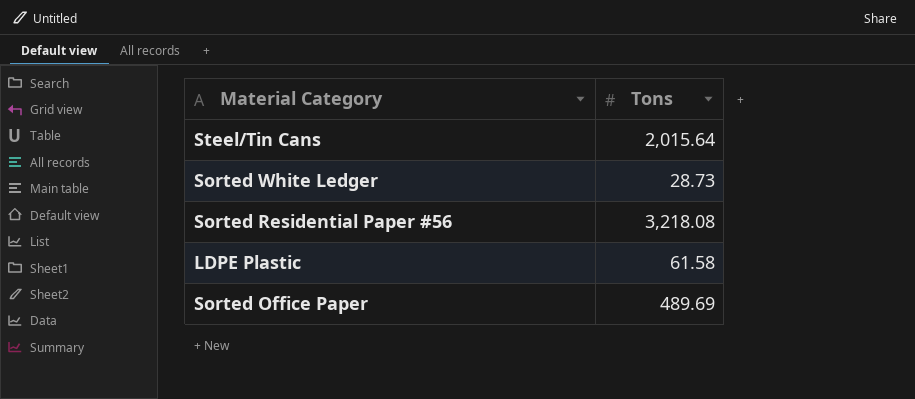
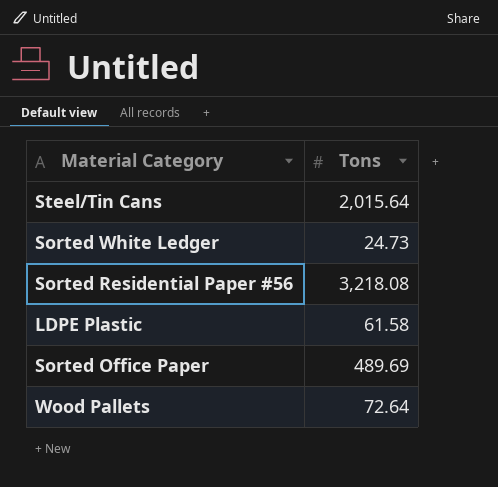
Sorted White Ledger | Tons: 28.73 -> 24.73
row Wood Pallets: none -> 72.64

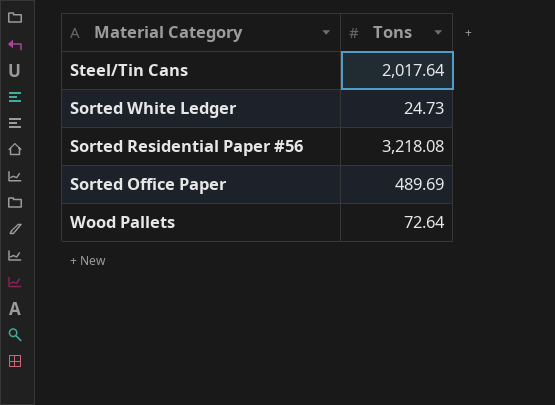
row LDPE Plastic: 61.58 -> none
Steel/Tin Cans | Tons: 2,015.64 -> 2,017.64

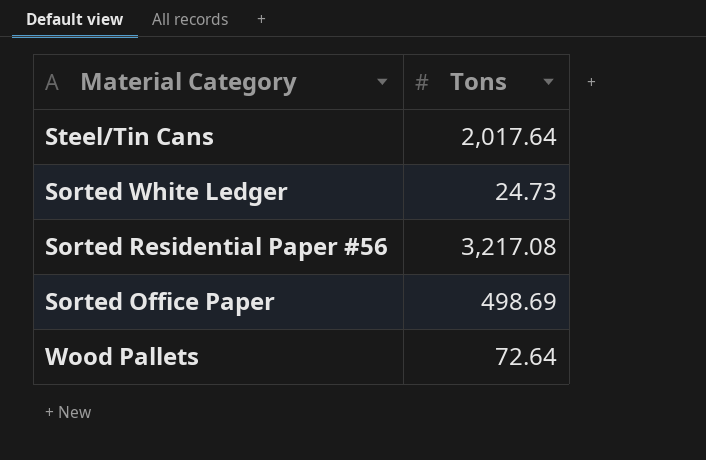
Sorted Residential Paper #56 | Tons: 3,218.08 -> 3,217.08
Sorted Office Paper | Tons: 489.69 -> 498.69

